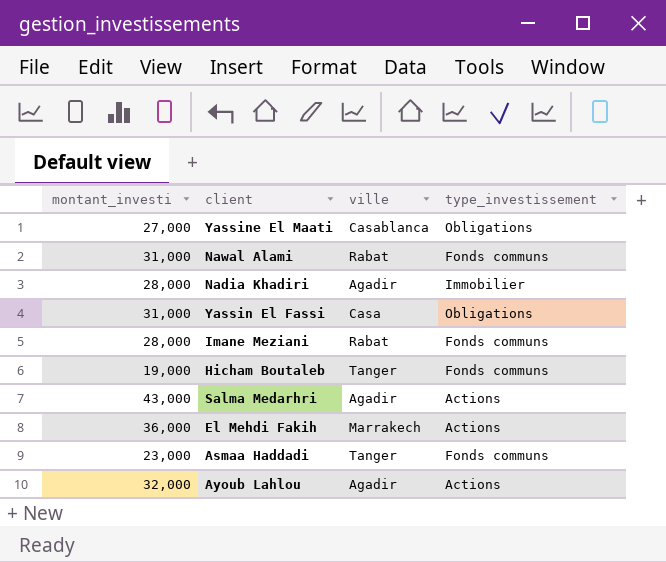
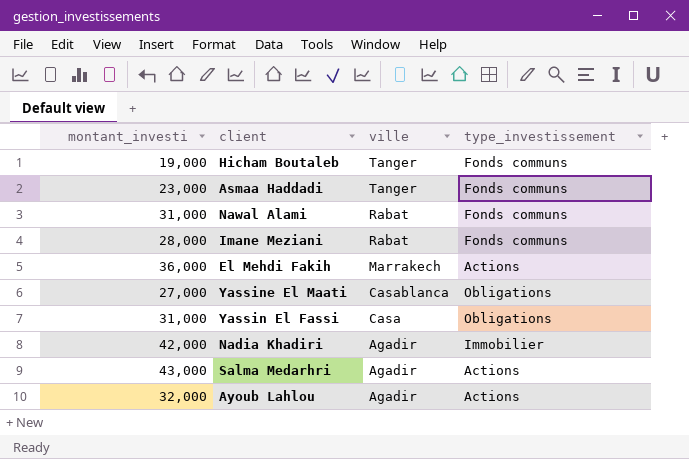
row order: none -> ville descending
Nadia Khadiri | montant_investi: 28,000 -> 42,000

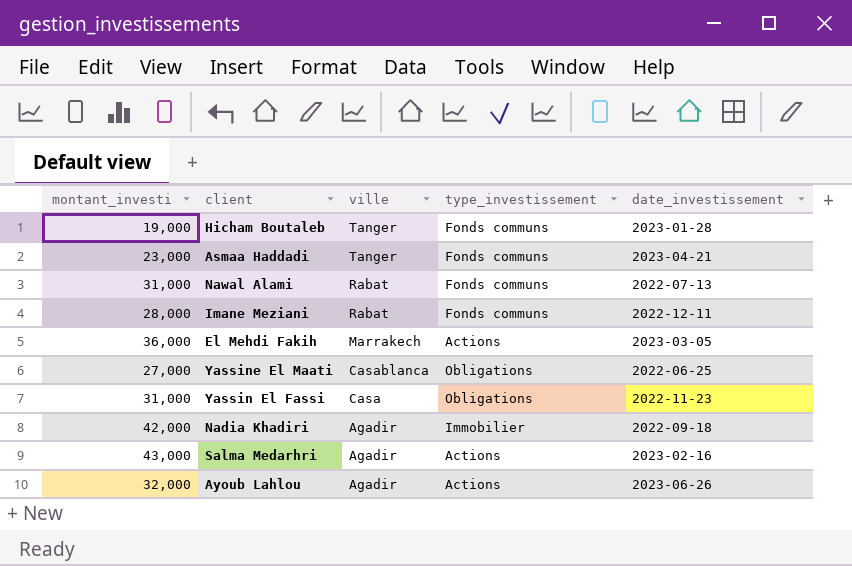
column date_investissement | position: none -> 5

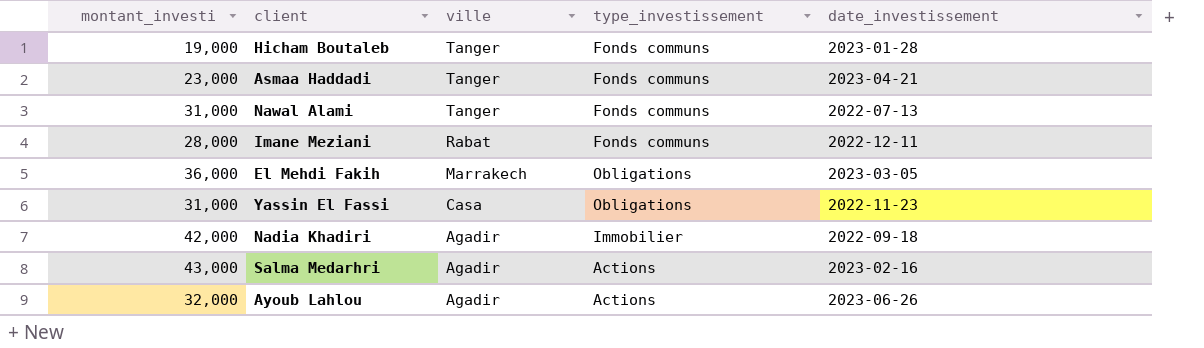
row Yassine El Maati: 27,000 | Casablanca | Obligations | 2022-06-25 -> none
Nawal Alami | ville: Rabat -> Tanger
El Mehdi Fakih | type_investissement: Actions -> Obligations

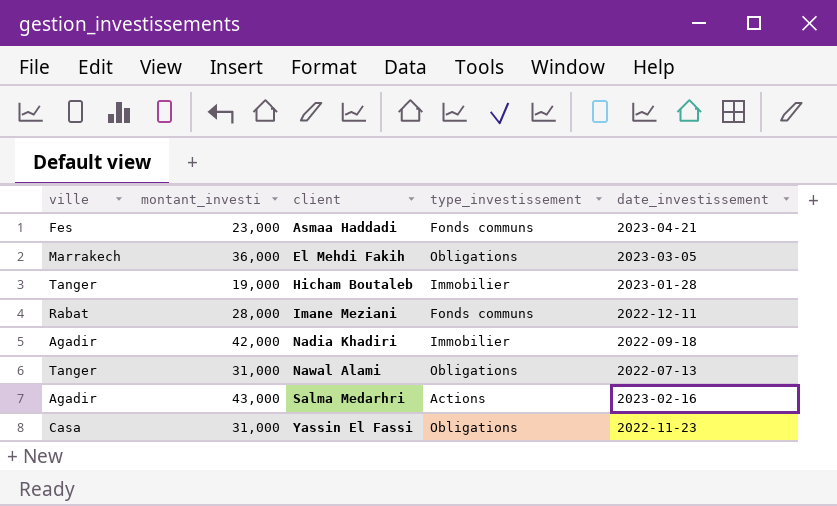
row order: ville descending -> client ascending
column ville | position: 3 -> 1
row Ayoub Lahlou: 32,000 | Agadir | Actions | 2023-06-26 -> none
Asmaa Haddadi | ville: Tanger -> Fes
Hicham Boutaleb | type_investissement: Fonds communs -> Immobilier
Nawal Alami | type_investissement: Fonds communs -> Obligations

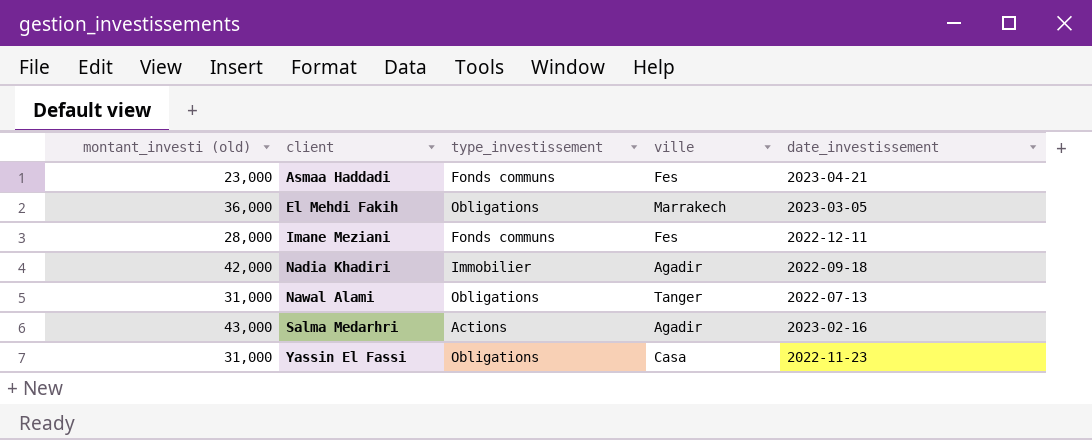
column name: montant_investi -> montant_investi (old)
column ville | position: 1 -> 4
row Hicham Boutaleb: Tanger | 19,000 | Immobilier | 2023-01-28 -> none
Imane Meziani | ville: Rabat -> Fes

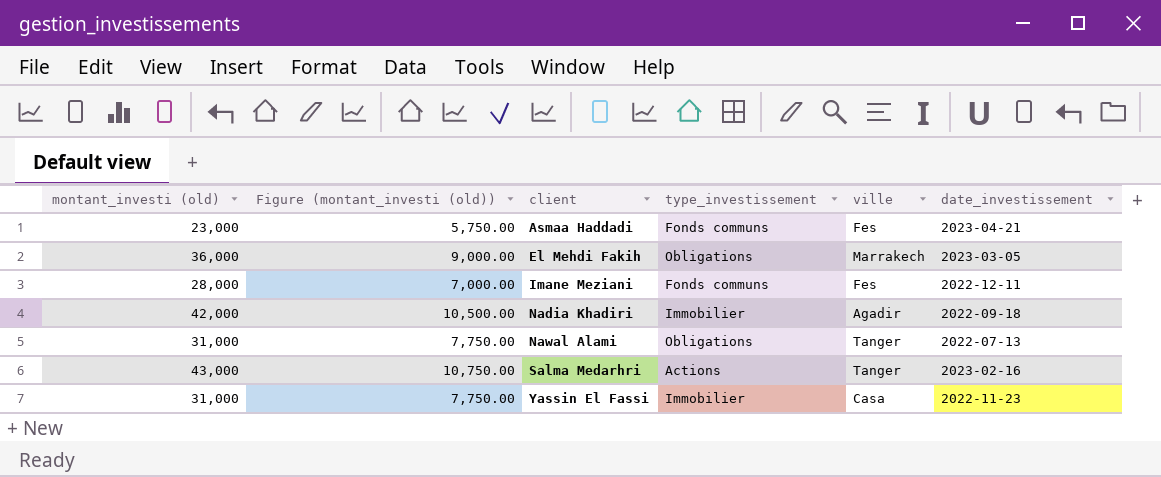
column Figure (montant_investi (old)) | formula: none -> [montant_investi (old)] * 0.25
Salma Medarhri | ville: Agadir -> Tanger
Yassin El Fassi | type_investissement: Obligations -> Immobilier

